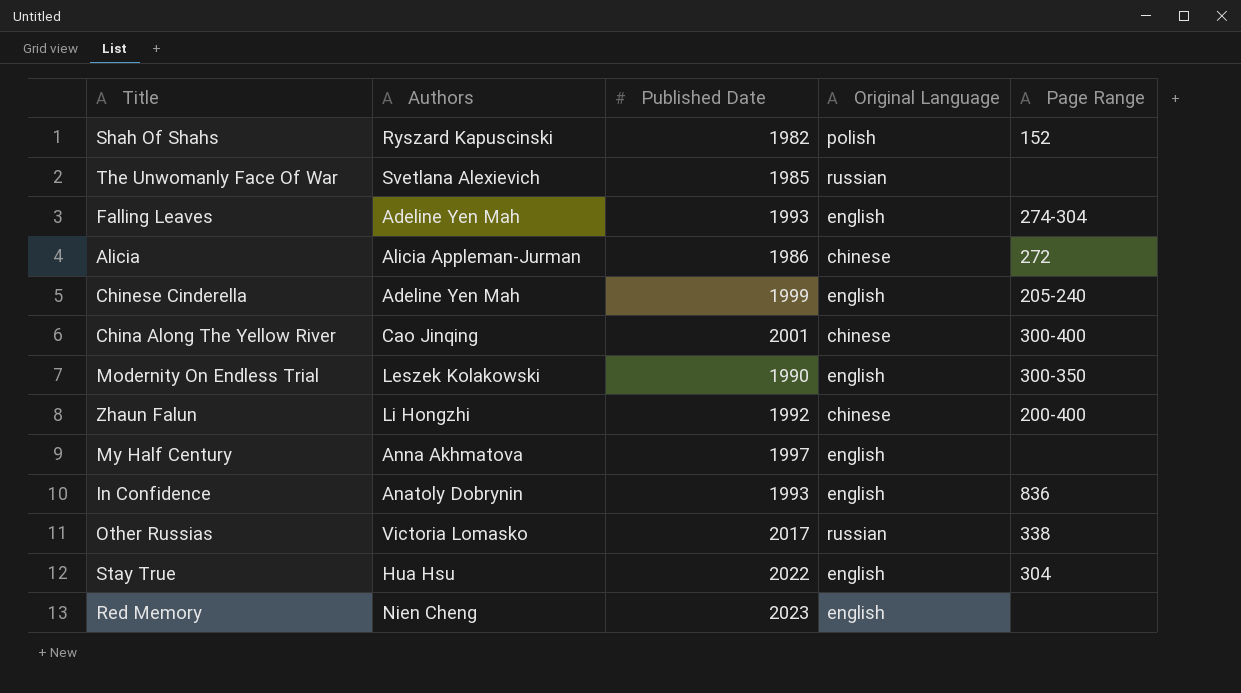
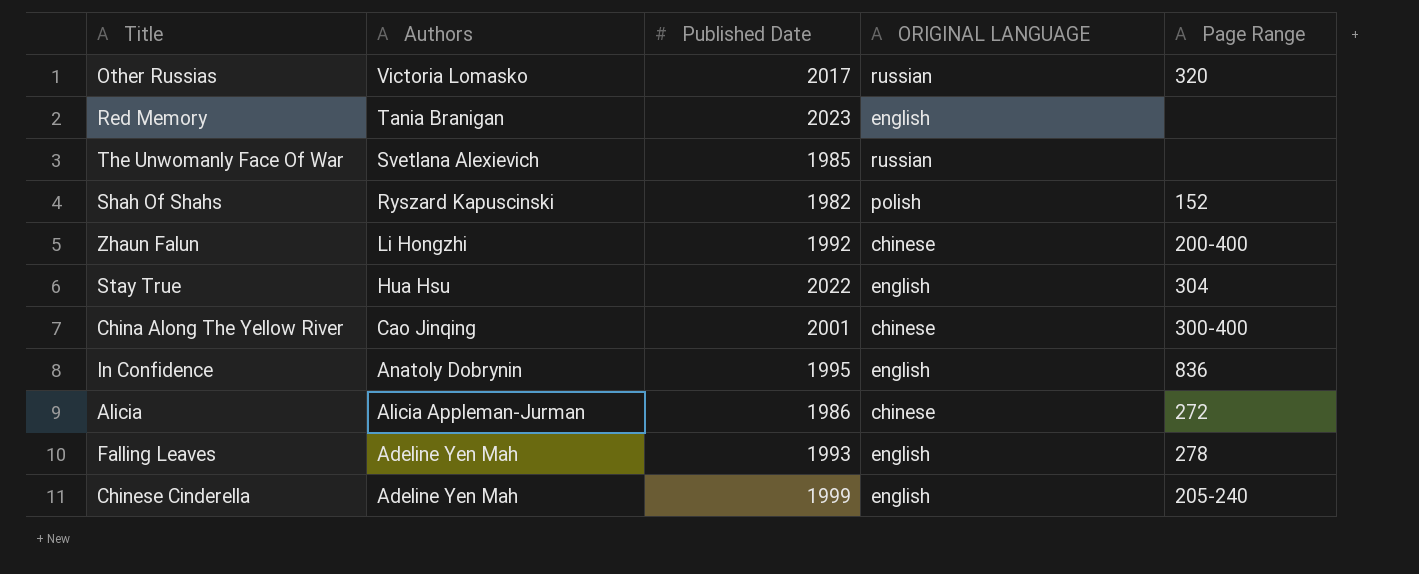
row order: none -> Authors descending
column name: Original Language -> ORIGINAL LANGUAGE
row Modernity On Endless Trial: Leszek Kolakowski | 1990 | english | 300-350 -> none
row My Half Century: Anna Akhmatova | 1997 | english | none -> none
Other Russias | Page Range: 338 -> 320
Red Memory | Authors: Nien Cheng -> Tania Branigan
In Confidence | Published Date: 1993 -> 1995
Falling Leaves | Page Range: 274-304 -> 278

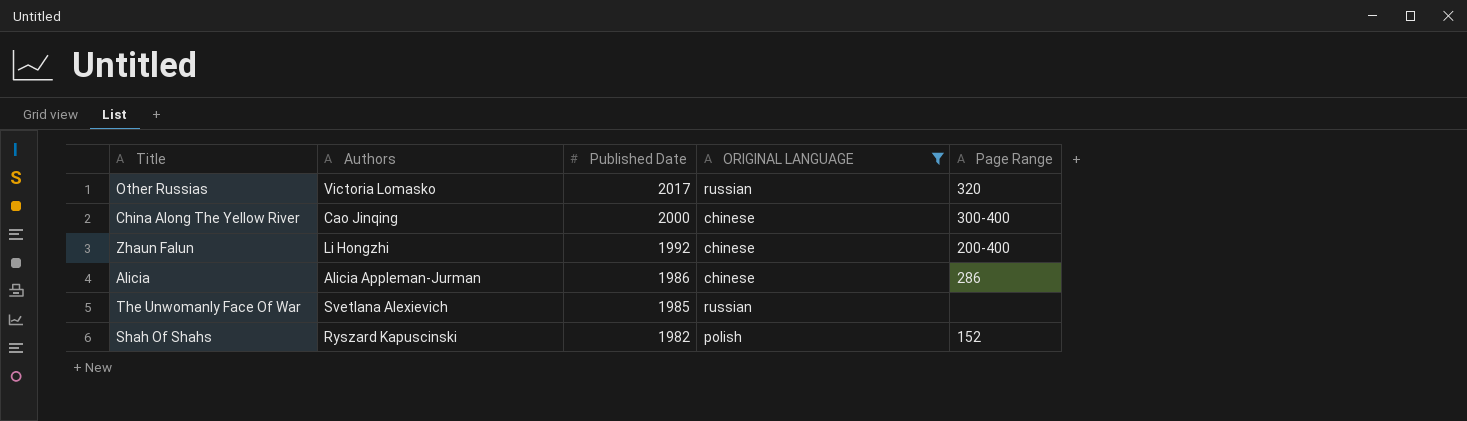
filter: none -> ORIGINAL LANGUAGE != english
row order: Authors descending -> Published Date descending
China Along The Yellow River | Published Date: 2001 -> 2000
Alicia | Page Range: 272 -> 286

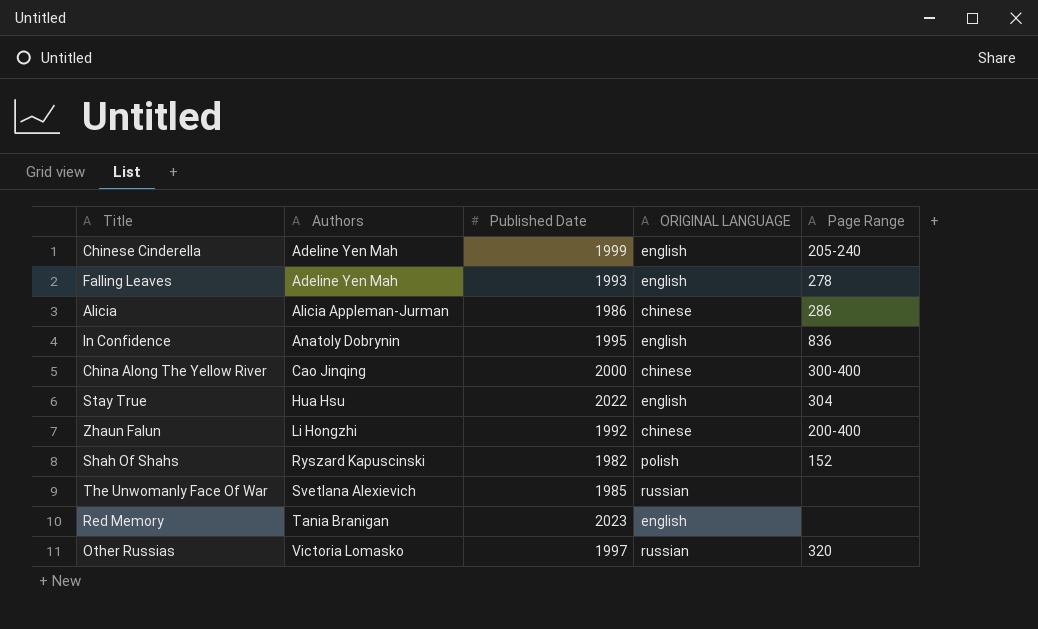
filter: ORIGINAL LANGUAGE != english -> none
row order: Published Date descending -> Authors ascending
Other Russias | Published Date: 2017 -> 1997

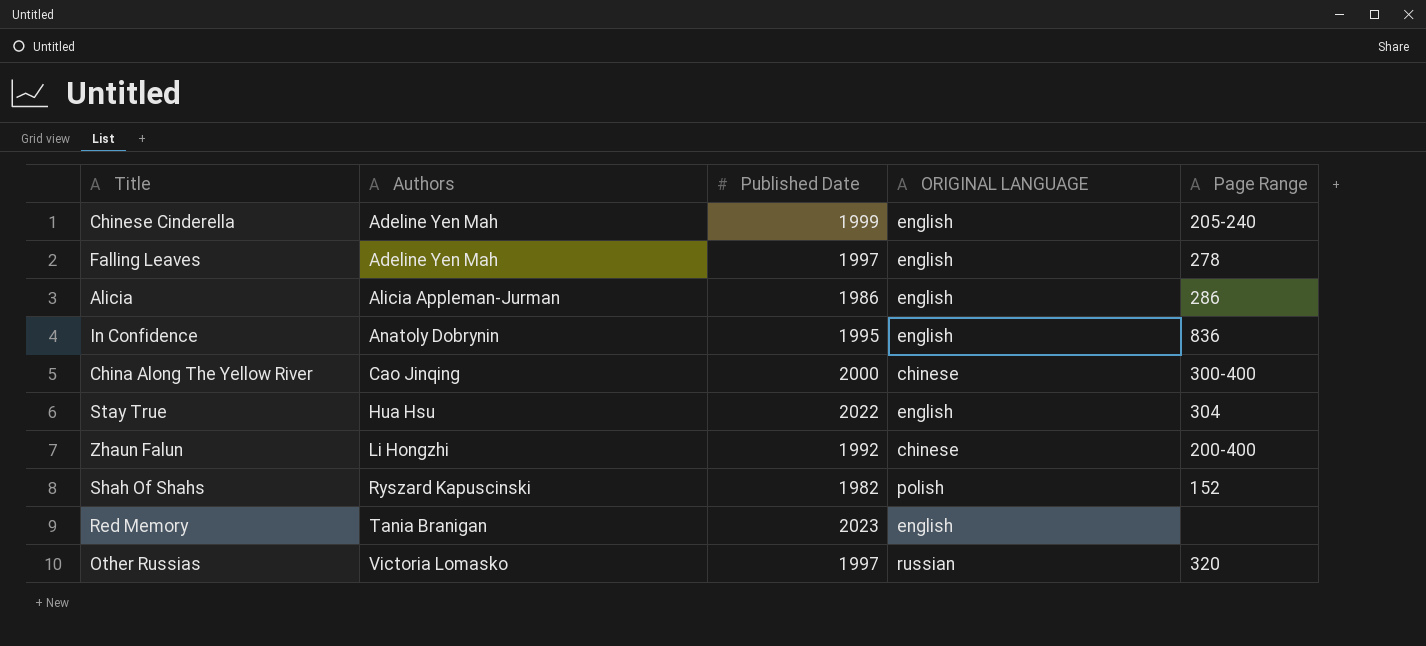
row The Unwomanly Face Of War: Svetlana Alexievich | 1985 | russian | none -> none
Falling Leaves | Published Date: 1993 -> 1997
Alicia | ORIGINAL LANGUAGE: chinese -> english

